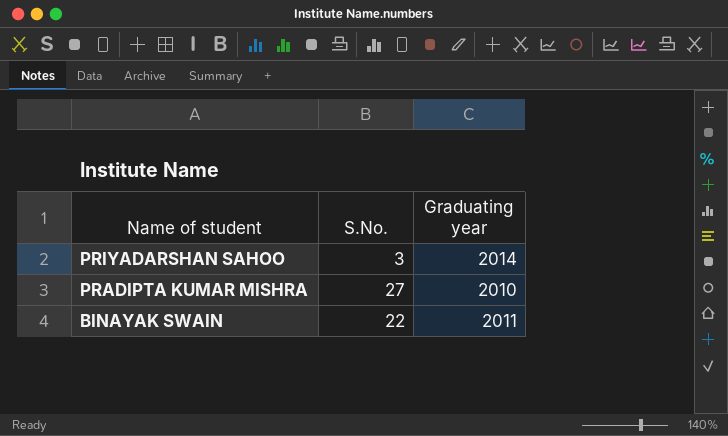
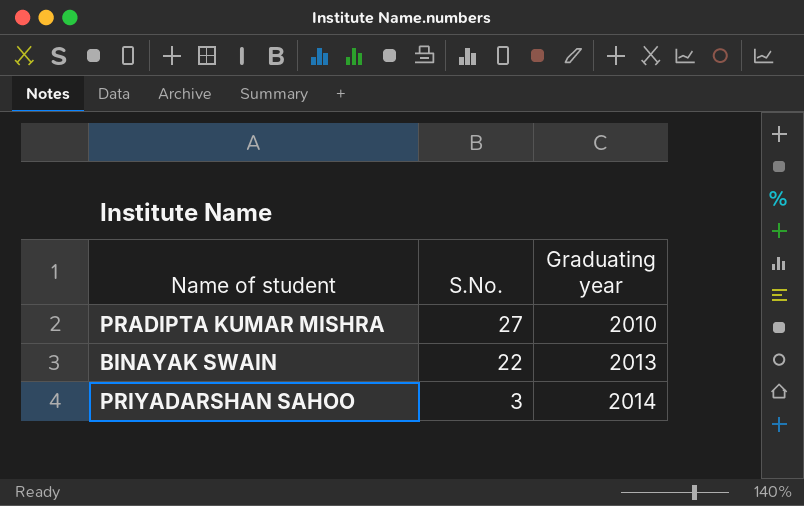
row order: Name of student descending -> S.No. descending
BINAYAK SWAIN | Graduating year: 2011 -> 2013

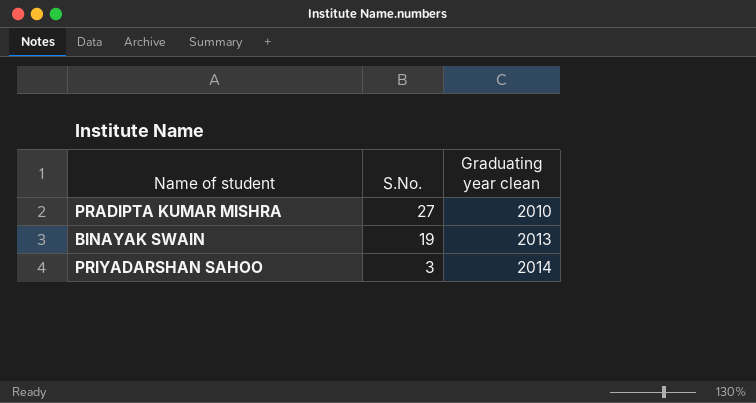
column name: Graduating year -> Graduating year clean
BINAYAK SWAIN | S.No.: 22 -> 19

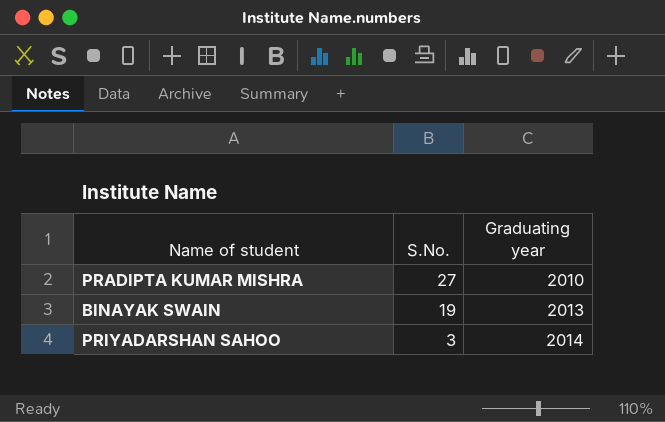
column name: Graduating year clean -> Graduating year

